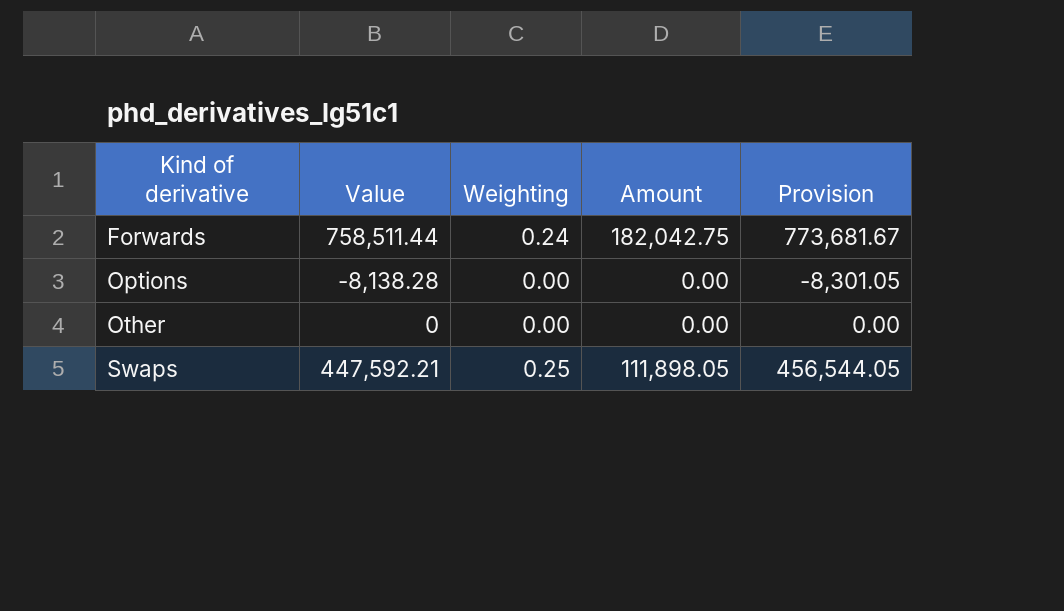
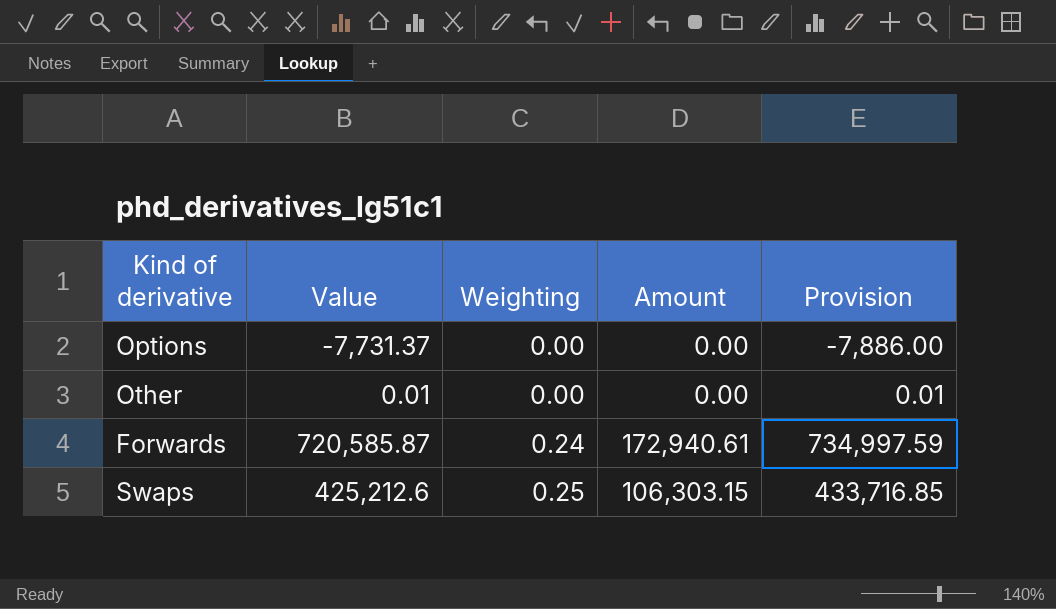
row order: Kind of derivative ascending -> Weighting ascending
Options | Value: -8,138.28 -> -7,731.37
Options | Provision: -8,301.05 -> -7,886.00
Other | Value: 0 -> 0.01
Other | Provision: 0.00 -> 0.01
Forwards | Value: 758,511.44 -> 720,585.87
Forwards | Amount: 182,042.75 -> 172,940.61
Forwards | Provision: 773,681.67 -> 734,997.59
Swaps | Value: 447,592.21 -> 425,212.6
Swaps | Amount: 111,898.05 -> 106,303.15
Swaps | Provision: 456,544.05 -> 433,716.85

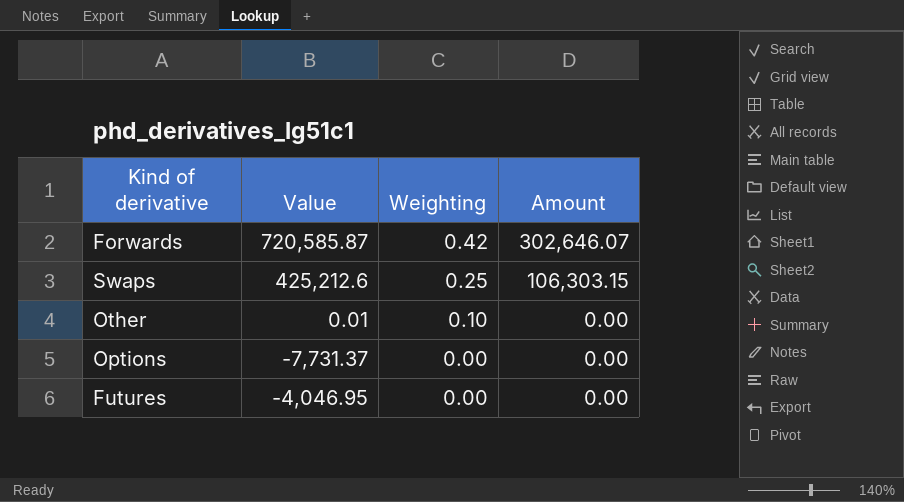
row order: Weighting ascending -> Weighting descending
column Provision | formula: [Value] * 1.02 -> none
Forwards | Weighting: 0.24 -> 0.42
Forwards | Amount: 172,940.61 -> 302,646.07
Other | Weighting: 0.00 -> 0.10
row Futures: none -> -4,046.95 | 0.00 | 0.00

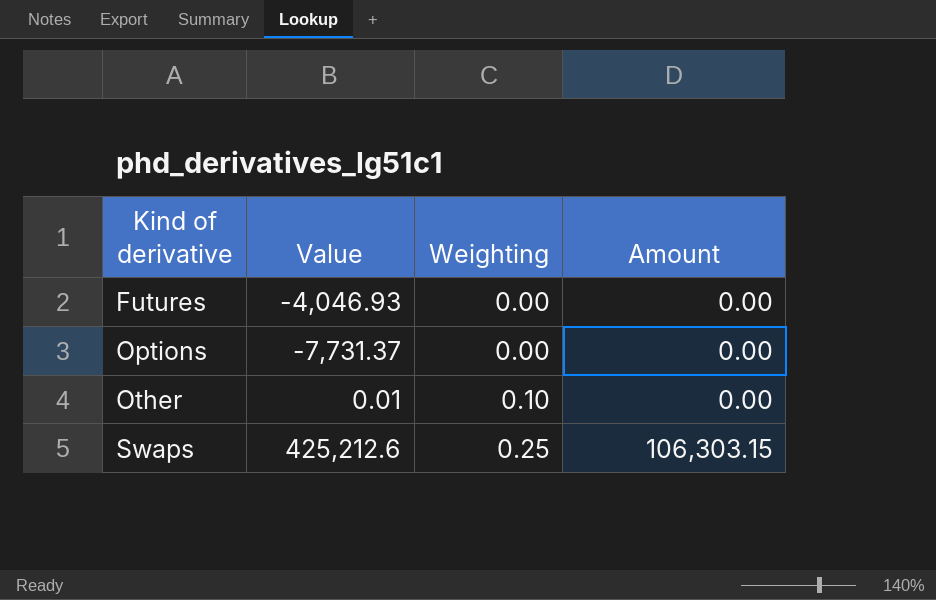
row order: Weighting descending -> Kind of derivative ascending
row Forwards: 720,585.87 | 0.42 | 302,646.07 -> none
Futures | Value: -4,046.95 -> -4,046.93

